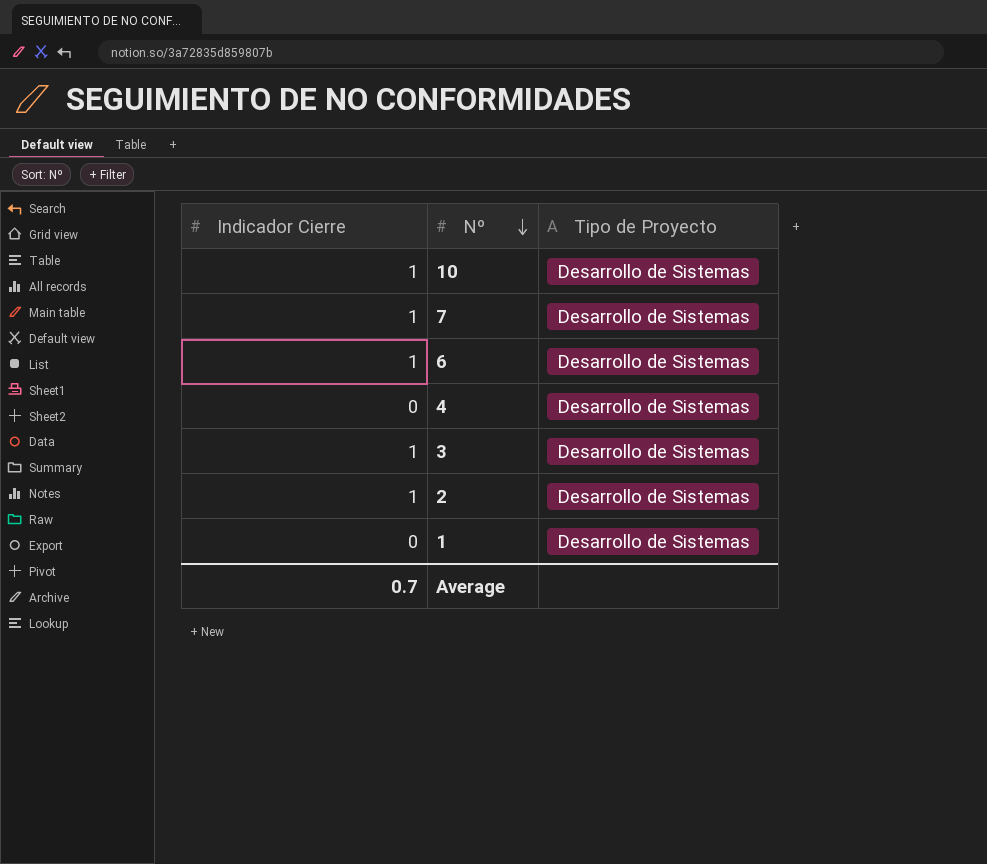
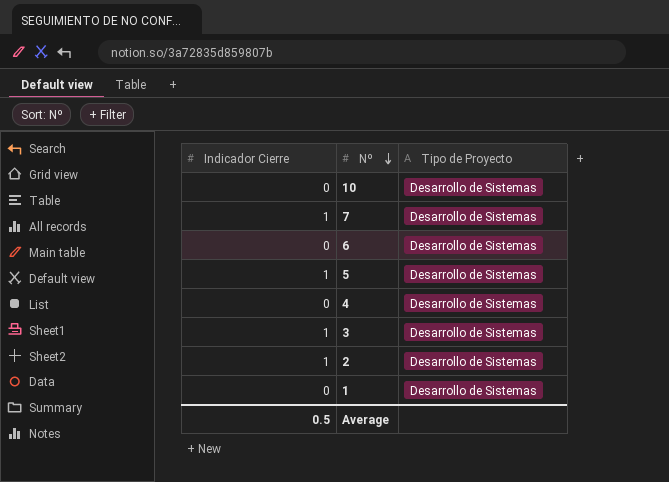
10 | Indicador Cierre: 1 -> 0
6 | Indicador Cierre: 1 -> 0
row 5: none -> 1 | Desarrollo de Sistemas
Average | Indicador Cierre: 0.7 -> 0.5

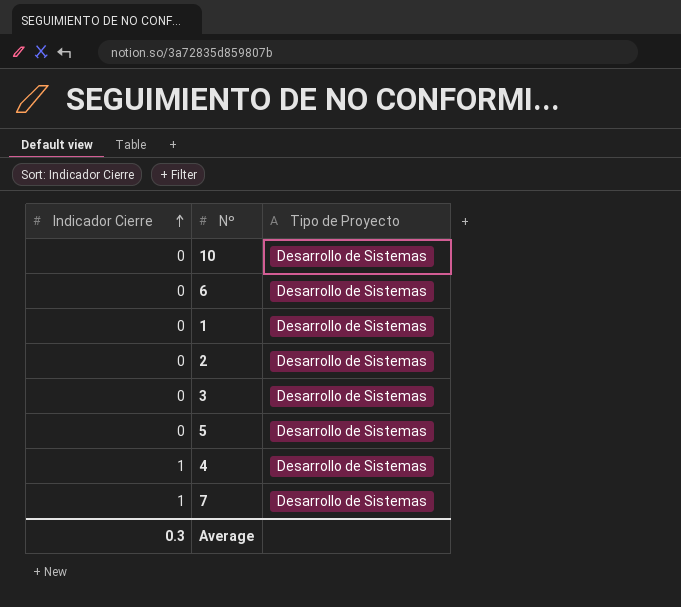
row order: Nº descending -> Indicador Cierre ascending
2 | Indicador Cierre: 1 -> 0
3 | Indicador Cierre: 1 -> 0
5 | Indicador Cierre: 1 -> 0
4 | Indicador Cierre: 0 -> 1
Average | Indicador Cierre: 0.5 -> 0.3

